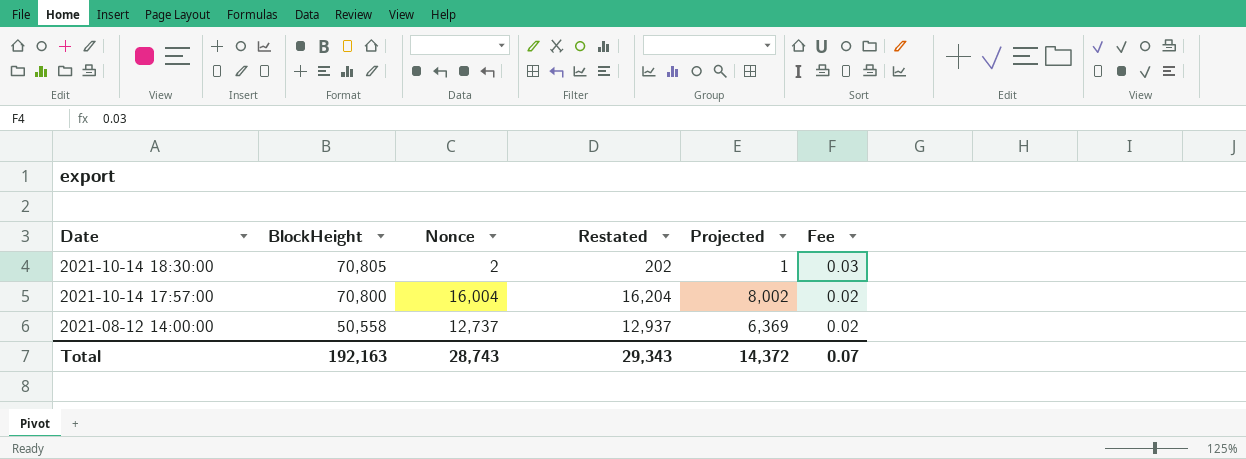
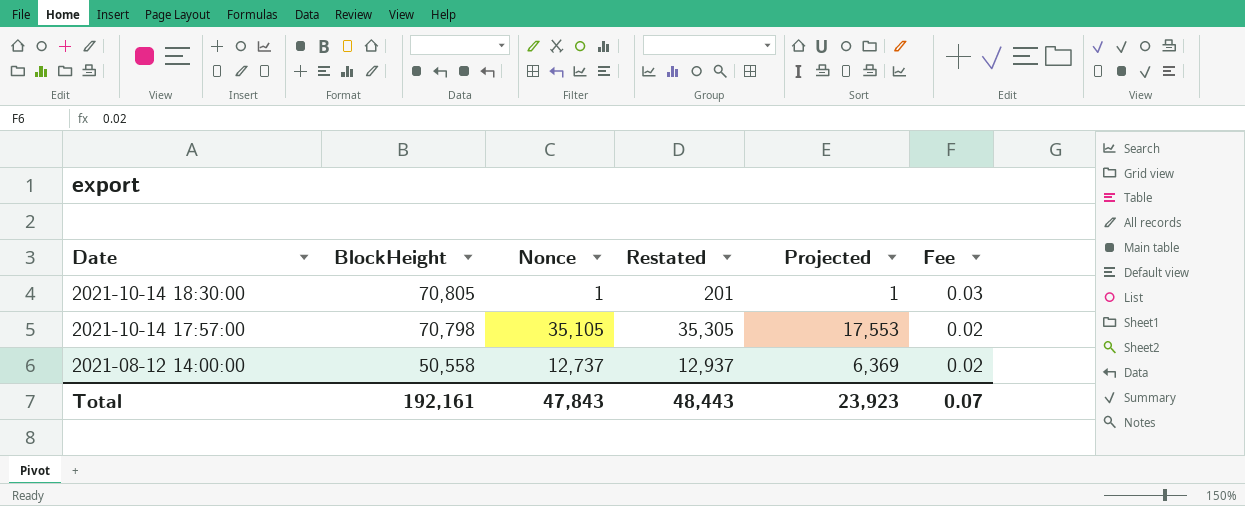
2021-10-14 18:30:00 | Nonce: 2 -> 1
2021-10-14 18:30:00 | Restated: 202 -> 201
2021-10-14 17:57:00 | BlockHeight: 70,800 -> 70,798
2021-10-14 17:57:00 | Nonce: 16,004 -> 35,105
2021-10-14 17:57:00 | Restated: 16,204 -> 35,305
2021-10-14 17:57:00 | Projected: 8,002 -> 17,553
Total | BlockHeight: 192,163 -> 192,161
Total | Nonce: 28,743 -> 47,843
Total | Restated: 29,343 -> 48,443
Total | Projected: 14,372 -> 23,923

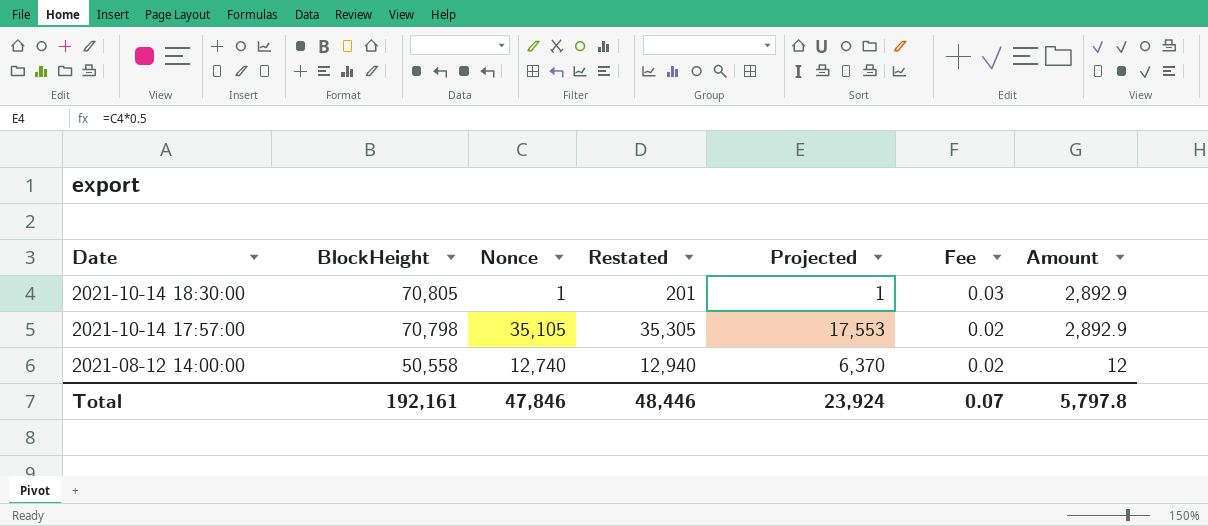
column Amount | position: none -> 7
2021-08-12 14:00:00 | Nonce: 12,737 -> 12,740
2021-08-12 14:00:00 | Restated: 12,937 -> 12,940
2021-08-12 14:00:00 | Projected: 6,369 -> 6,370
Total | Nonce: 47,843 -> 47,846
Total | Restated: 48,443 -> 48,446
Total | Projected: 23,923 -> 23,924

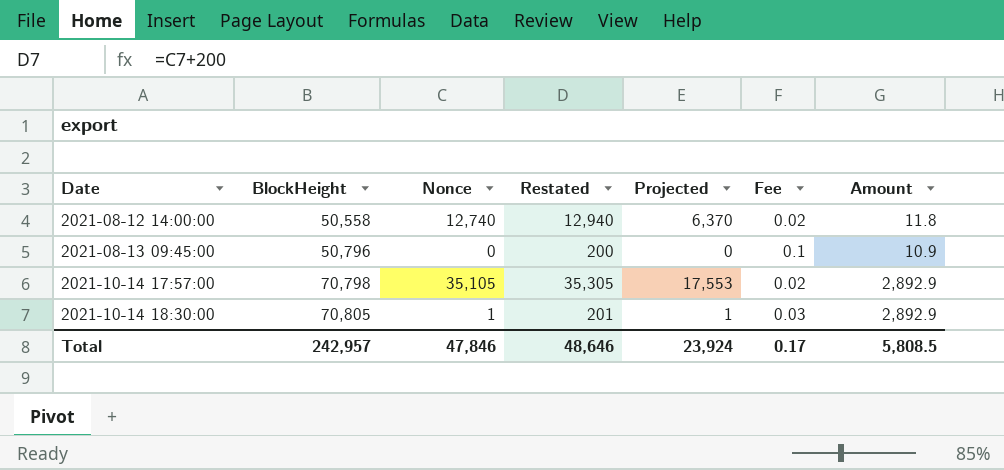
row order: Date descending -> Date ascending
2021-08-12 14:00:00 | Amount: 12 -> 11.8
row 2021-08-13 09:45:00: none -> 50,796 | 0 | 200 | 0 | 0.1 | 10.9
Total | BlockHeight: 192,161 -> 242,957
Total | Restated: 48,446 -> 48,646
Total | Fee: 0.07 -> 0.17
Total | Amount: 5,797.8 -> 5,808.5

